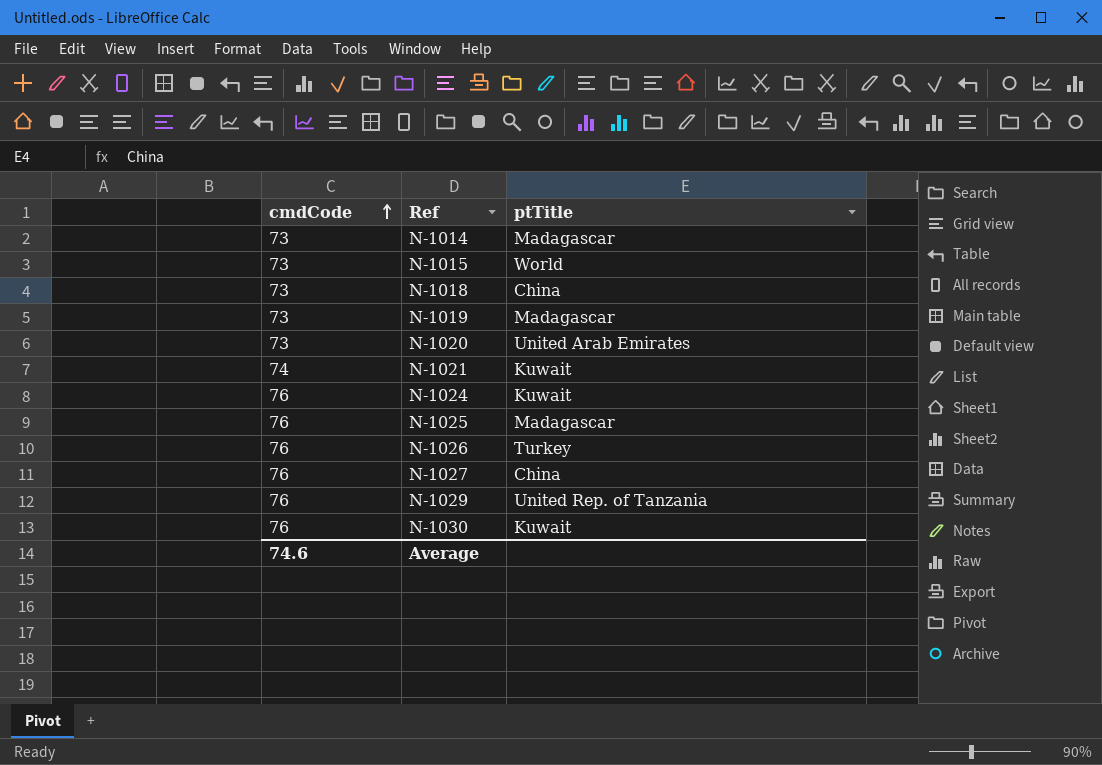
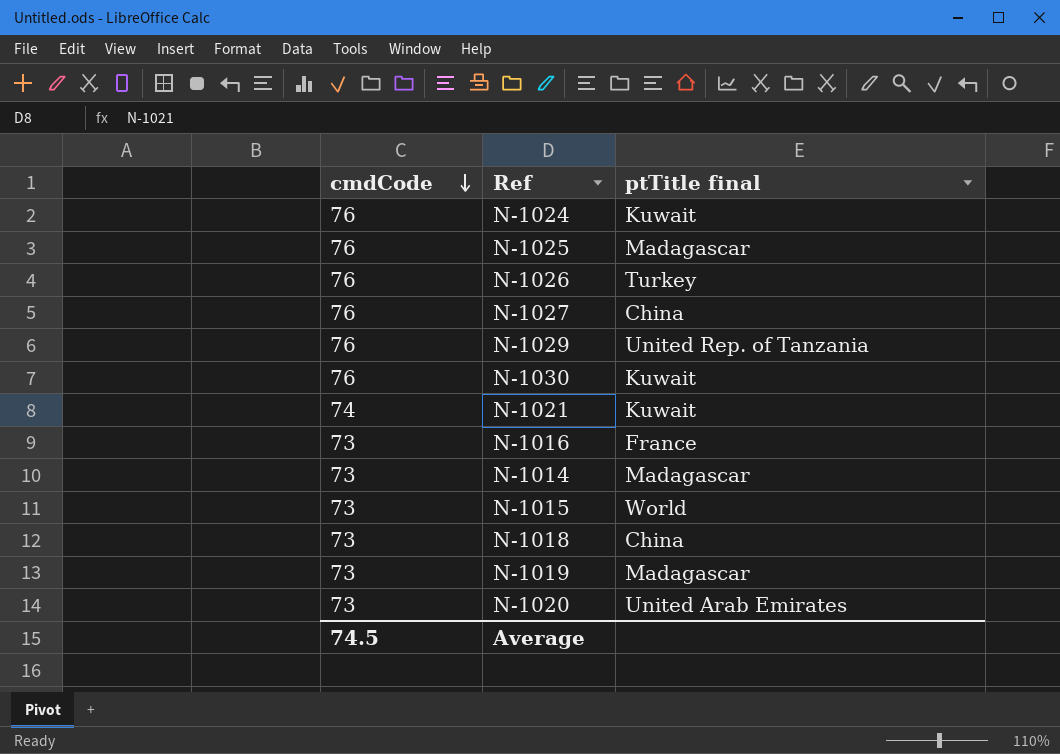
row order: cmdCode ascending -> cmdCode descending
column name: ptTitle -> ptTitle final
row N-1016: none -> 73 | France
Average | cmdCode: 74.6 -> 74.5

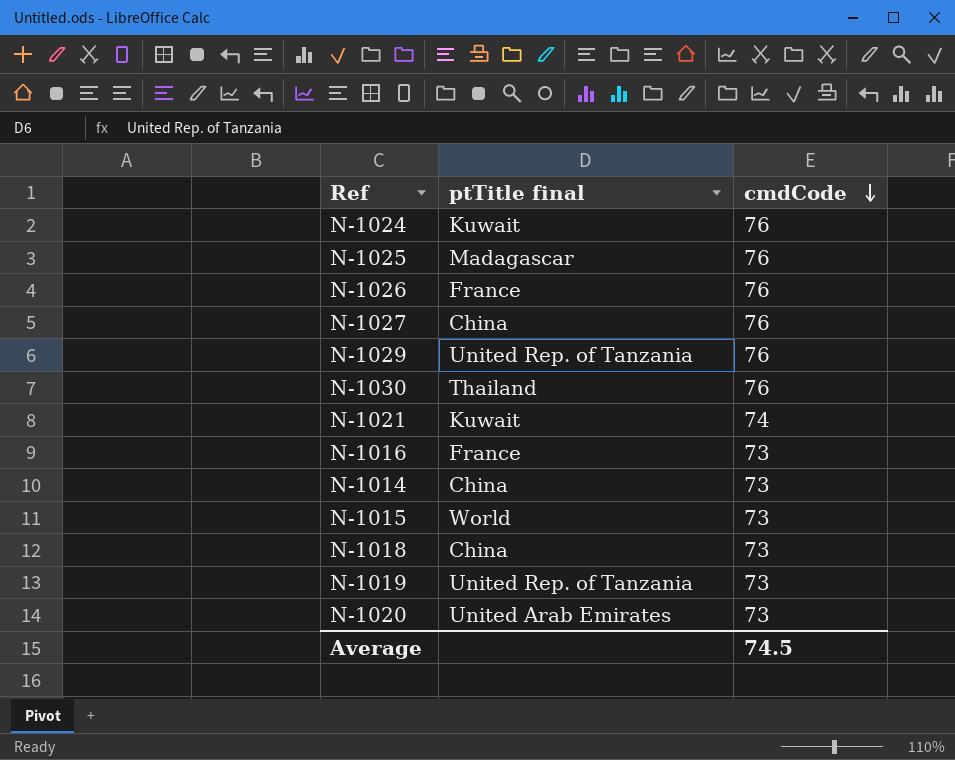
column cmdCode | position: 1 -> 3
N-1026 | ptTitle final: Turkey -> France
N-1030 | ptTitle final: Kuwait -> Thailand
N-1014 | ptTitle final: Madagascar -> China
N-1019 | ptTitle final: Madagascar -> United Rep. of Tanzania

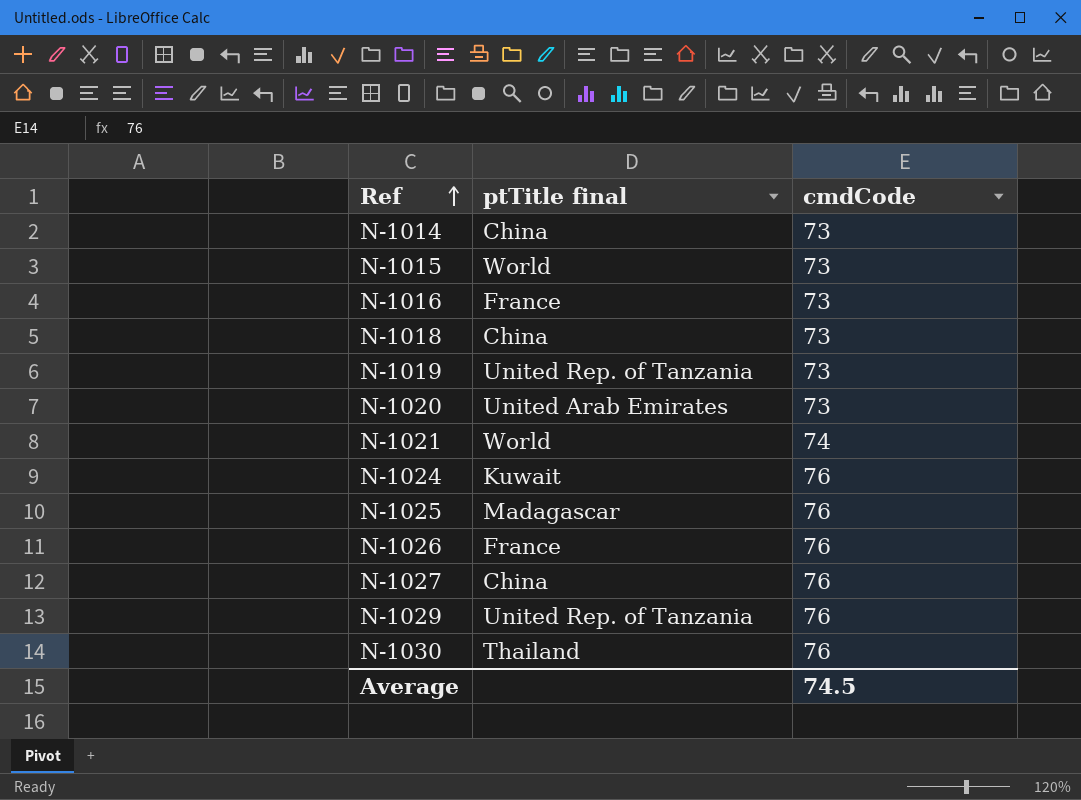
row order: cmdCode descending -> Ref ascending
N-1021 | ptTitle final: Kuwait -> World

